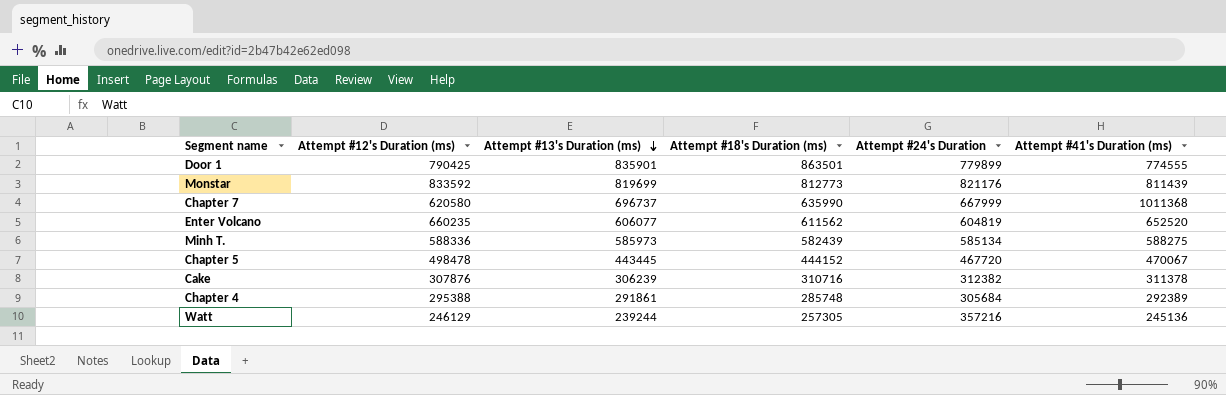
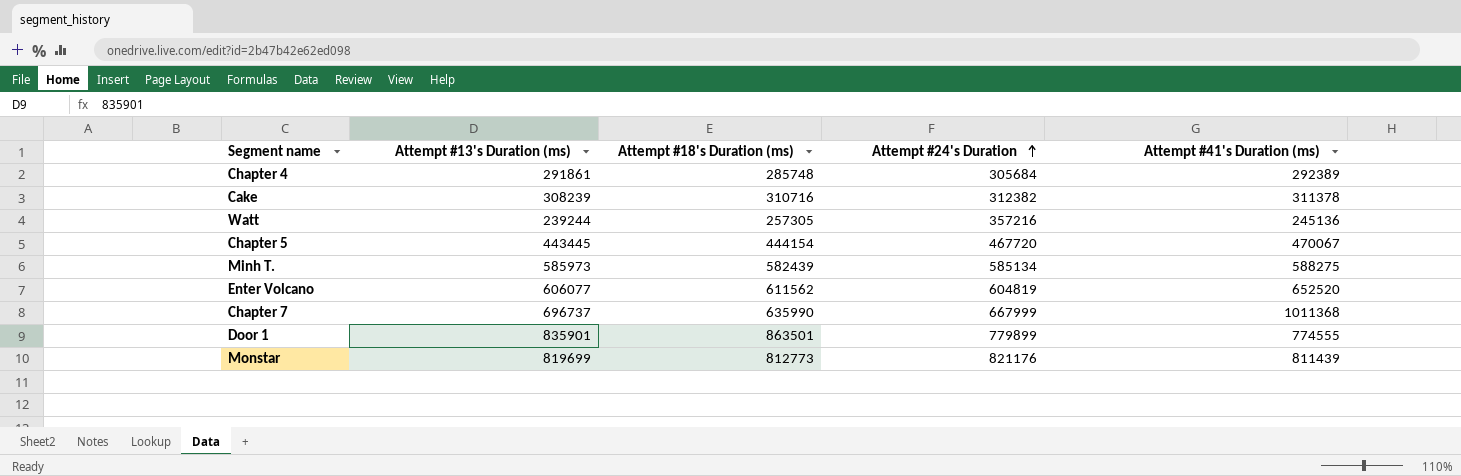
row order: Attempt #13's Duration (ms) descending -> Attempt #24's Duration ascending
column Attempt #12's Duration (ms) | position: 2 -> none
Cake | Attempt #13's Duration (ms): 306239 -> 308239
Chapter 5 | Attempt #18's Duration (ms): 444152 -> 444154

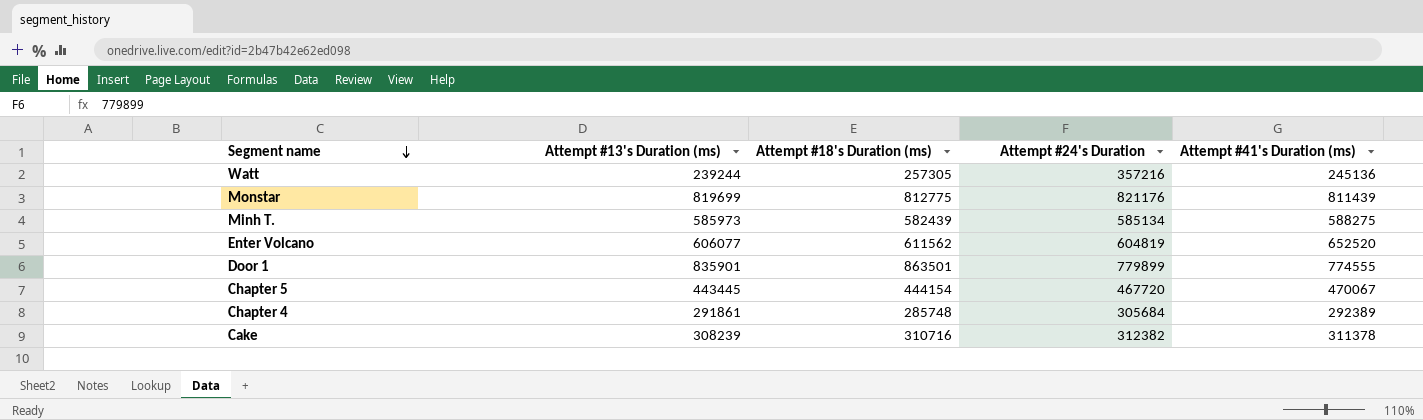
row order: Attempt #24's Duration ascending -> Segment name descending
row Chapter 7: 696737 | 635990 | 667999 | 1011368 -> none
Monstar | Attempt #18's Duration (ms): 812773 -> 812775

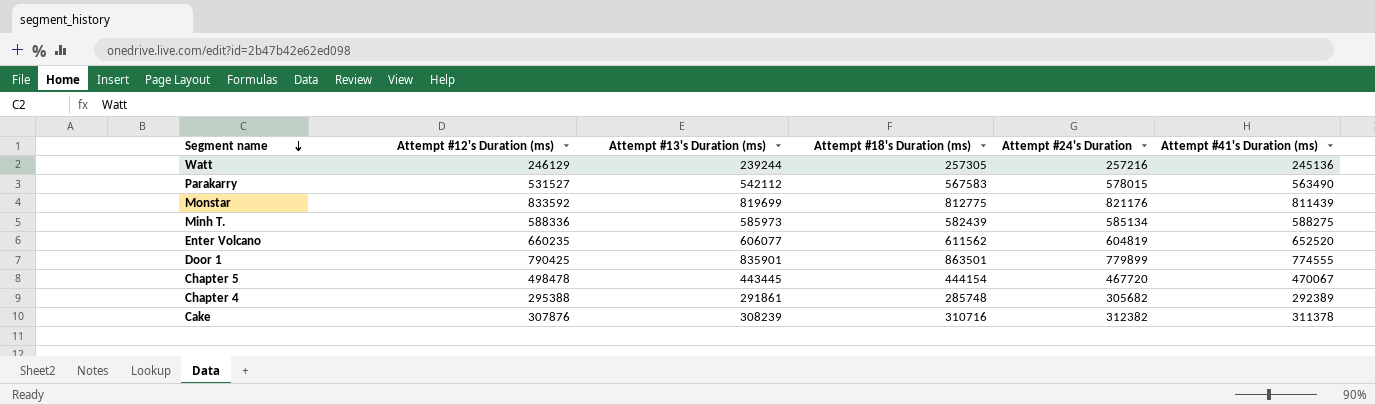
column Attempt #12's Duration (ms) | position: none -> 2
Watt | Attempt #24's Duration: 357216 -> 257216
row Parakarry: none -> 531527 | 542112 | 567583 | 578015 | 563490
Chapter 4 | Attempt #24's Duration: 305684 -> 305682

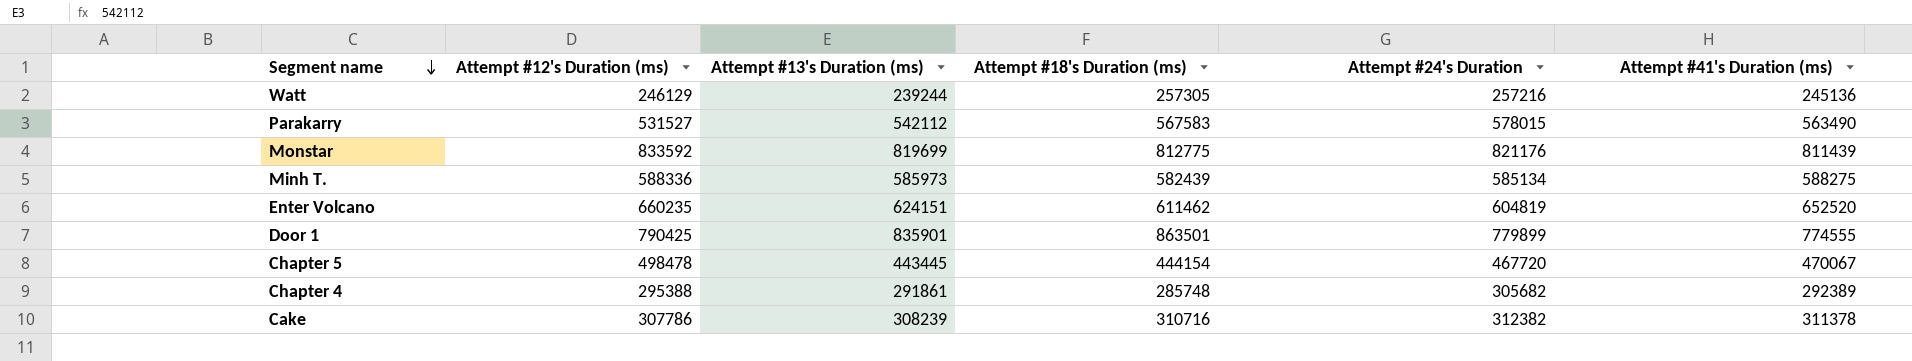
Enter Volcano | Attempt #13's Duration (ms): 606077 -> 624151
Enter Volcano | Attempt #18's Duration (ms): 611562 -> 611462
Cake | Attempt #12's Duration (ms): 307876 -> 307786

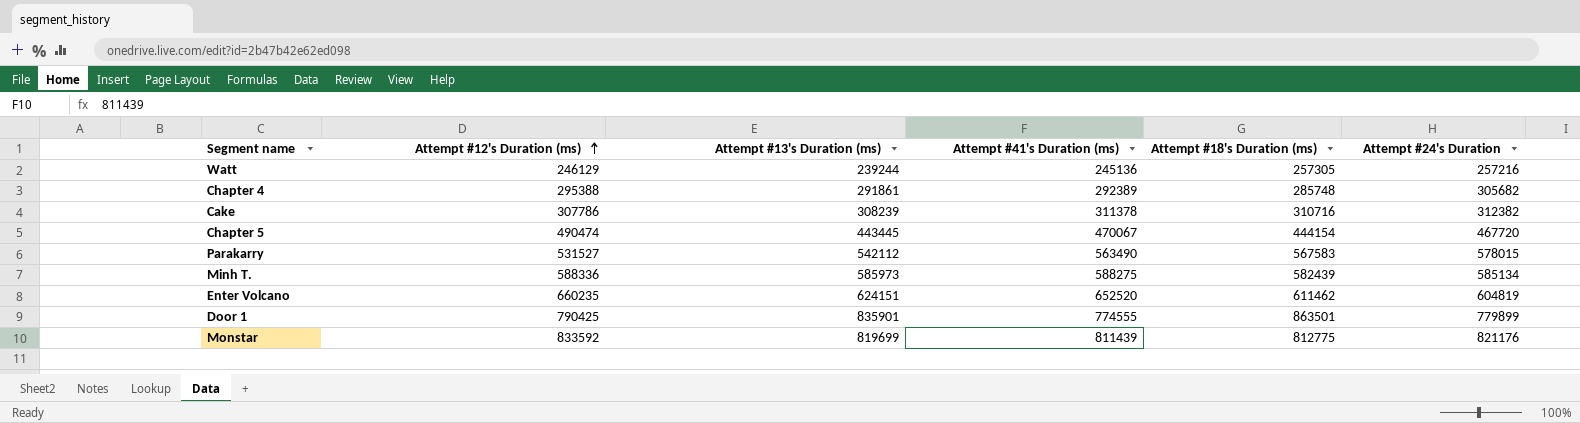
row order: Segment name descending -> Attempt #12's Duration (ms) ascending
column Attempt #41's Duration (ms) | position: 6 -> 4
Chapter 5 | Attempt #12's Duration (ms): 498478 -> 490474

